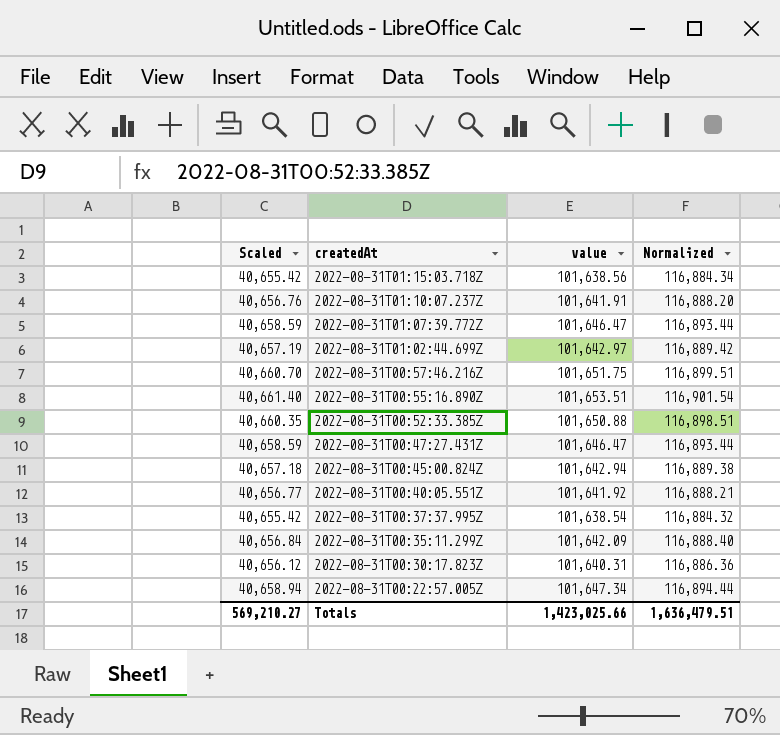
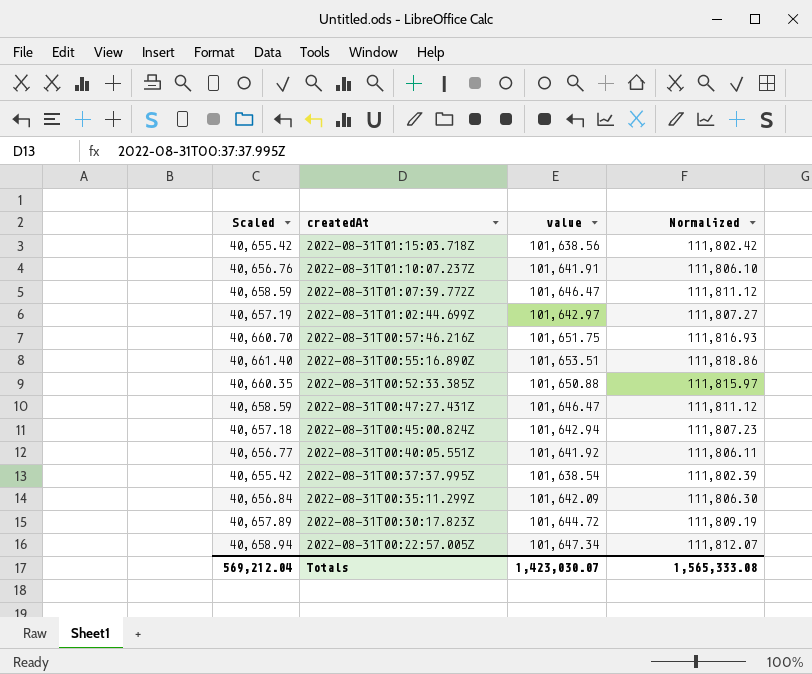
column Normalized | formula: [value] * 1.15 -> [value] * 1.1
2022-08-31T00:30:17.823Z | Scaled: 40,656.12 -> 40,657.89
2022-08-31T00:30:17.823Z | value: 101,640.31 -> 101,644.72
Totals | Scaled: 569,210.27 -> 569,212.04
Totals | value: 1,423,025.66 -> 1,423,030.07
Totals | Normalized: 1,636,479.51 -> 1,565,333.08

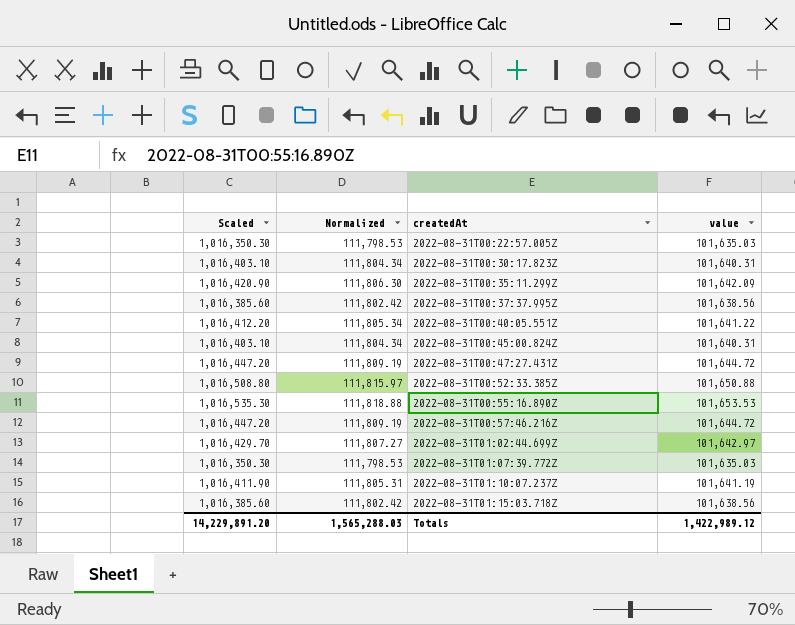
row order: createdAt descending -> createdAt ascending
column Scaled | formula: [value] * 0.4 -> [value] * 10
column Normalized | position: 4 -> 2
2022-08-31T00:22:57.005Z | Normalized: 111,812.07 -> 111,798.53
2022-08-31T00:22:57.005Z | value: 101,647.34 -> 101,635.03
2022-08-31T00:30:17.823Z | Normalized: 111,809.19 -> 111,804.34
2022-08-31T00:30:17.823Z | value: 101,644.72 -> 101,640.31
2022-08-31T00:37:37.995Z | Normalized: 111,802.39 -> 111,802.42
2022-08-31T00:37:37.995Z | value: 101,638.54 -> 101,638.56
2022-08-31T00:40:05.551Z | Normalized: 111,806.11 -> 111,805.34
2022-08-31T00:40:05.551Z | value: 101,641.92 -> 101,641.22
2022-08-31T00:45:00.824Z | Normalized: 111,807.23 -> 111,804.34
2022-08-31T00:45:00.824Z | value: 101,642.94 -> 101,640.31
2022-08-31T00:47:27.431Z | Normalized: 111,811.12 -> 111,809.19
2022-08-31T00:47:27.431Z | value: 101,646.47 -> 101,644.72
2022-08-31T00:55:16.890Z | Normalized: 111,818.86 -> 111,818.88
2022-08-31T00:55:16.890Z | value: 101,653.51 -> 101,653.53
2022-08-31T00:57:46.216Z | Normalized: 111,816.93 -> 111,809.19
2022-08-31T00:57:46.216Z | value: 101,651.75 -> 101,644.72
2022-08-31T01:07:39.772Z | Normalized: 111,811.12 -> 111,798.53
2022-08-31T01:07:39.772Z | value: 101,646.47 -> 101,635.03
2022-08-31T01:10:07.237Z | Normalized: 111,806.10 -> 111,805.31
2022-08-31T01:10:07.237Z | value: 101,641.91 -> 101,641.19
Totals | Scaled: 569,212.04 -> 14,229,891.20
Totals | Normalized: 1,565,333.08 -> 1,565,288.03
Totals | value: 1,423,030.07 -> 1,422,989.12

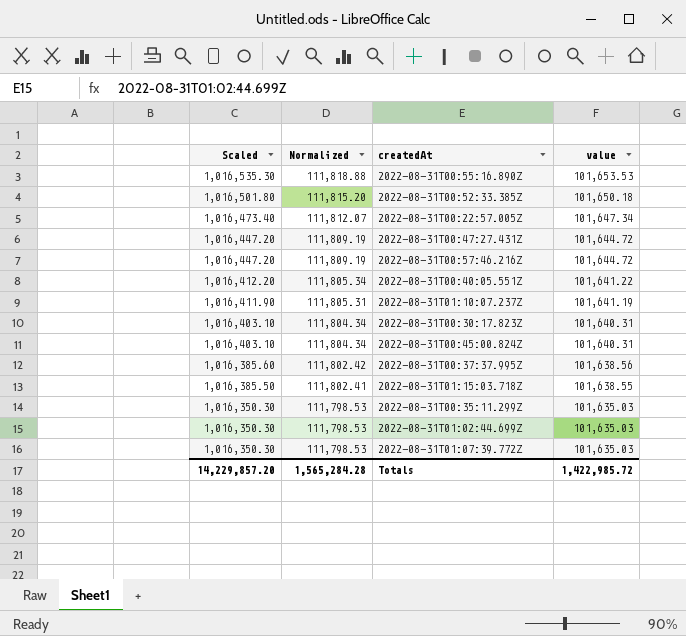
row order: createdAt ascending -> Scaled descending
2022-08-31T00:52:33.385Z | Scaled: 1,016,508.80 -> 1,016,501.80
2022-08-31T00:52:33.385Z | Normalized: 111,815.97 -> 111,815.20
2022-08-31T00:52:33.385Z | value: 101,650.88 -> 101,650.18
2022-08-31T00:22:57.005Z | Scaled: 1,016,350.30 -> 1,016,473.40
2022-08-31T00:22:57.005Z | Normalized: 111,798.53 -> 111,812.07
2022-08-31T00:22:57.005Z | value: 101,635.03 -> 101,647.34
2022-08-31T01:15:03.718Z | Scaled: 1,016,385.60 -> 1,016,385.50
2022-08-31T01:15:03.718Z | Normalized: 111,802.42 -> 111,802.41
2022-08-31T01:15:03.718Z | value: 101,638.56 -> 101,638.55
2022-08-31T00:35:11.299Z | Scaled: 1,016,420.90 -> 1,016,350.30
2022-08-31T00:35:11.299Z | Normalized: 111,806.30 -> 111,798.53
2022-08-31T00:35:11.299Z | value: 101,642.09 -> 101,635.03
2022-08-31T01:02:44.699Z | Scaled: 1,016,429.70 -> 1,016,350.30
2022-08-31T01:02:44.699Z | Normalized: 111,807.27 -> 111,798.53
2022-08-31T01:02:44.699Z | value: 101,642.97 -> 101,635.03
Totals | Scaled: 14,229,891.20 -> 14,229,857.20
Totals | Normalized: 1,565,288.03 -> 1,565,284.28
Totals | value: 1,422,989.12 -> 1,422,985.72

